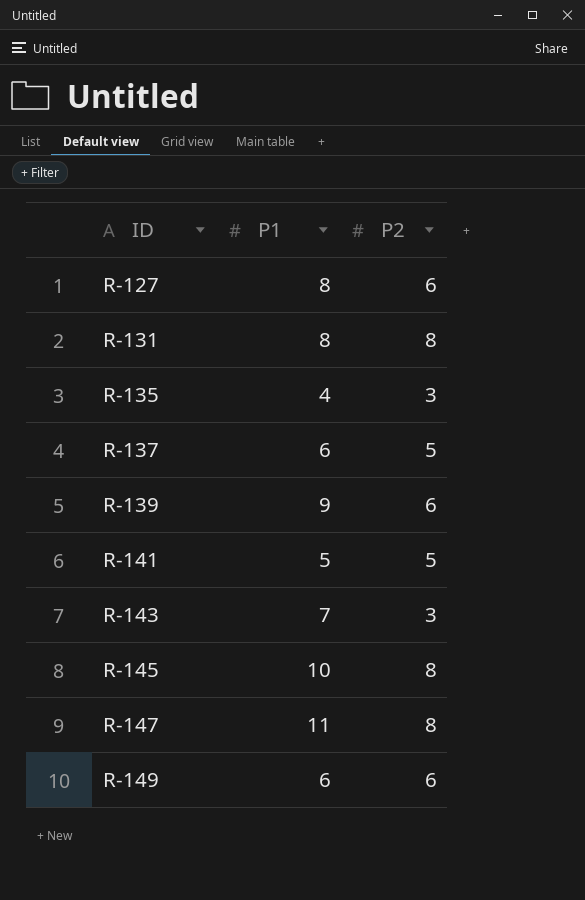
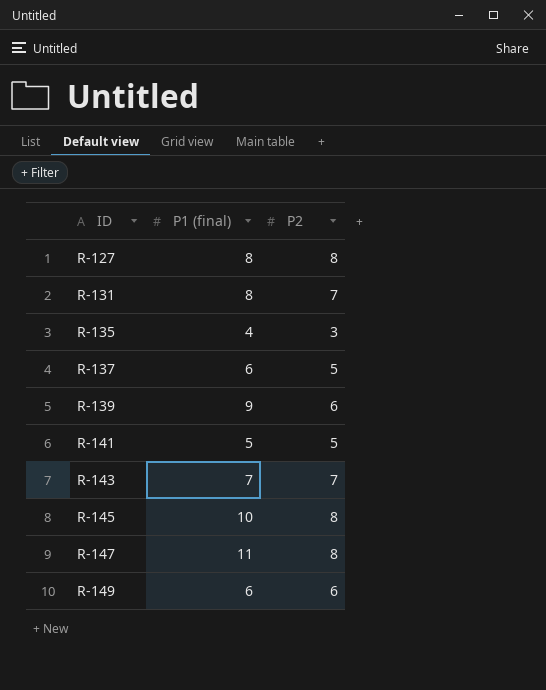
column name: P1 -> P1 (final)
R-127 | P2: 6 -> 8
R-131 | P2: 8 -> 7
R-143 | P2: 3 -> 7

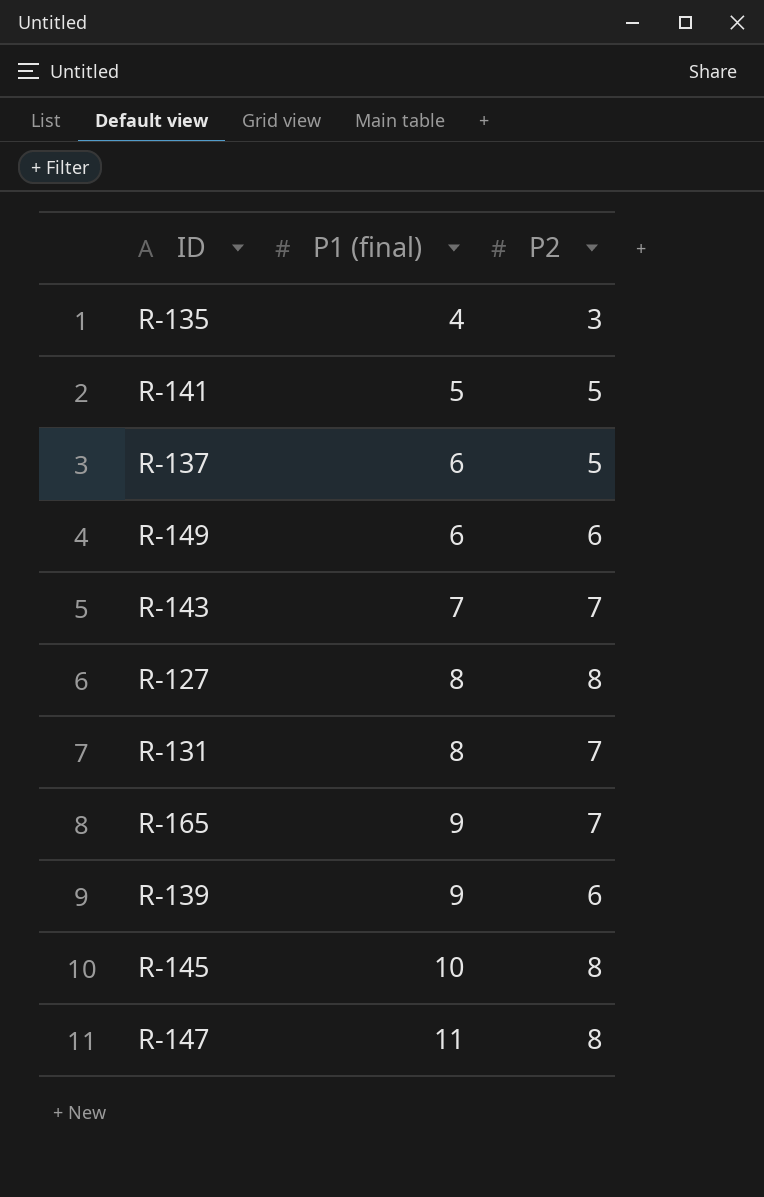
row order: ID ascending -> P1 (final) ascending
row R-165: none -> 9 | 7

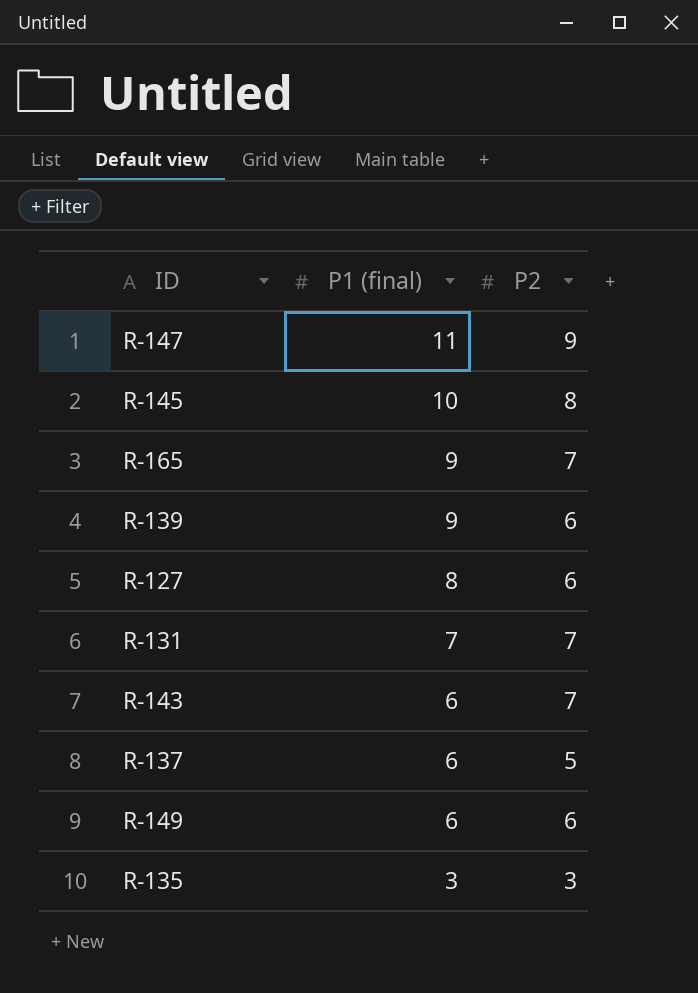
row order: P1 (final) ascending -> P1 (final) descending
row R-141: 5 | 5 -> none
R-147 | P2: 8 -> 9
R-127 | P2: 8 -> 6
R-131 | P1 (final): 8 -> 7
R-143 | P1 (final): 7 -> 6
R-135 | P1 (final): 4 -> 3

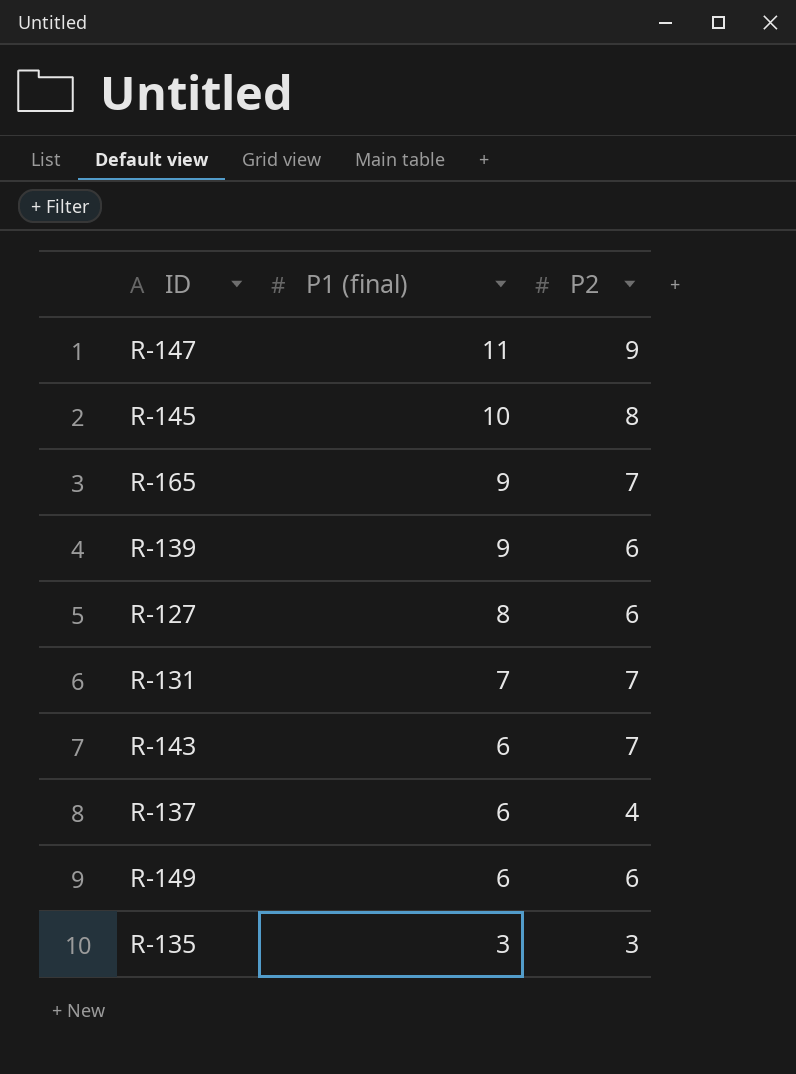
R-137 | P2: 5 -> 4

